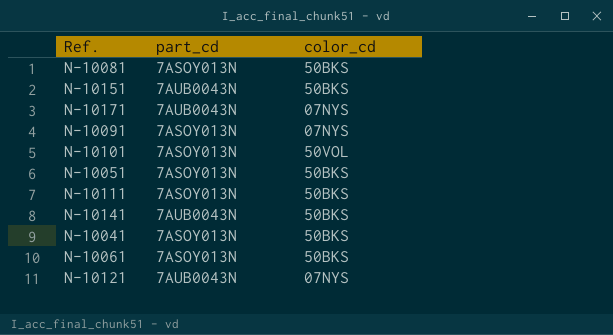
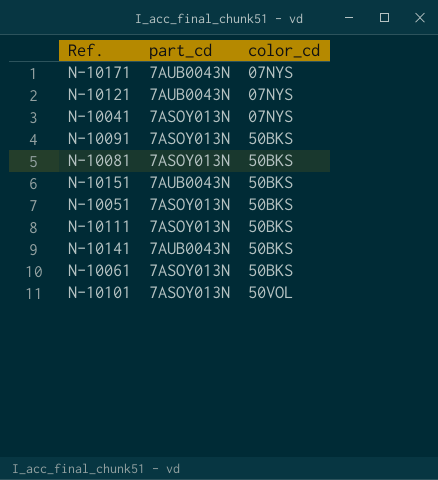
row order: none -> color_cd ascending
N-10041 | color_cd: 50BKS -> 07NYS
N-10091 | color_cd: 07NYS -> 50BKS

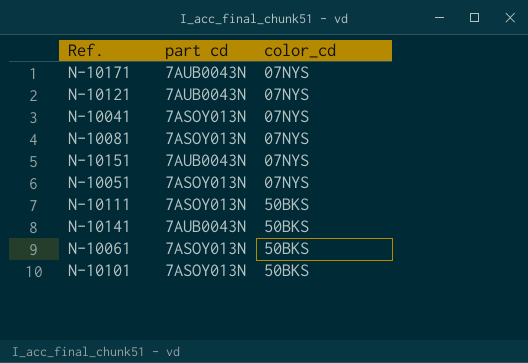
column name: part_cd -> part cd
row N-10091: 7ASOY013N | 50BKS -> none
N-10081 | color_cd: 50BKS -> 07NYS
N-10151 | color_cd: 50BKS -> 07NYS
N-10051 | color_cd: 50BKS -> 07NYS
N-10101 | color_cd: 50VOL -> 50BKS

